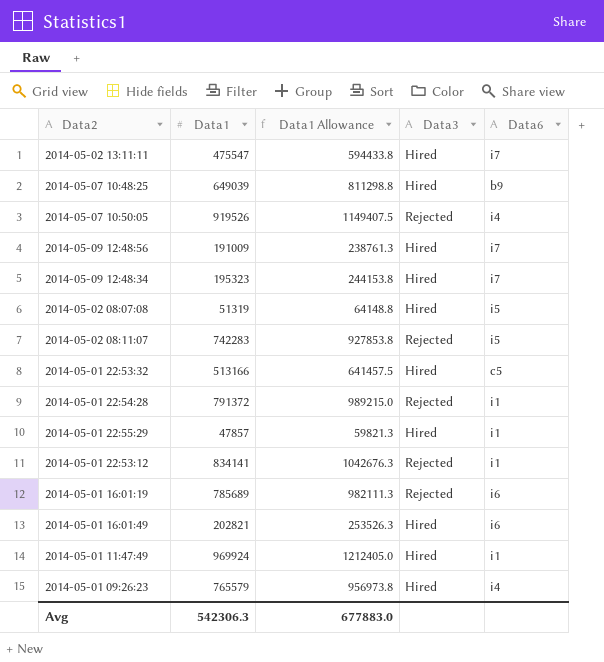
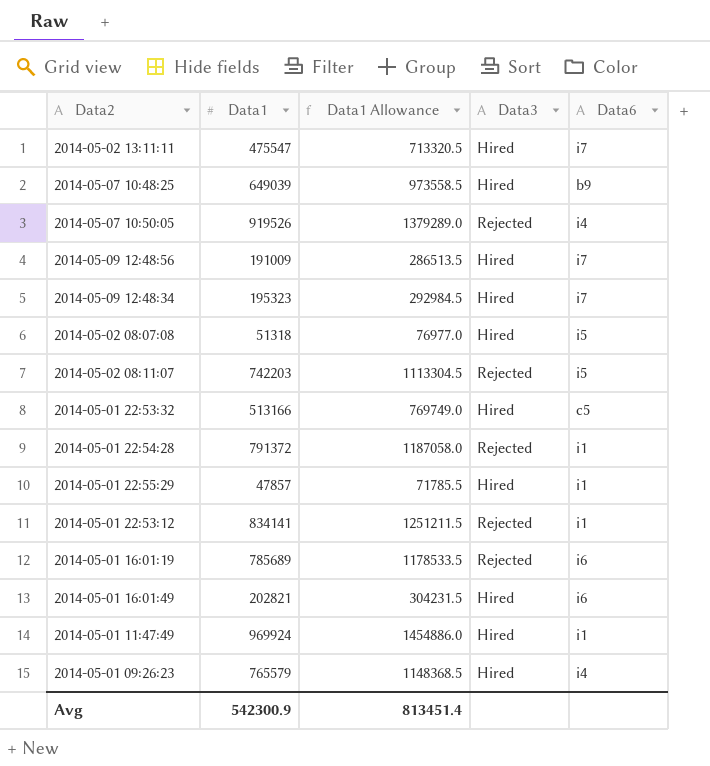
column Data1 Allowance | formula: [Data1] * 1.25 -> [Data1] * 1.5
2014-05-02 08:07:08 | Data1: 51319 -> 51318
2014-05-02 08:11:07 | Data1: 742283 -> 742203
Avg | Data1: 542306.3 -> 542300.9
Avg | Data1 Allowance: 677883.0 -> 813451.4

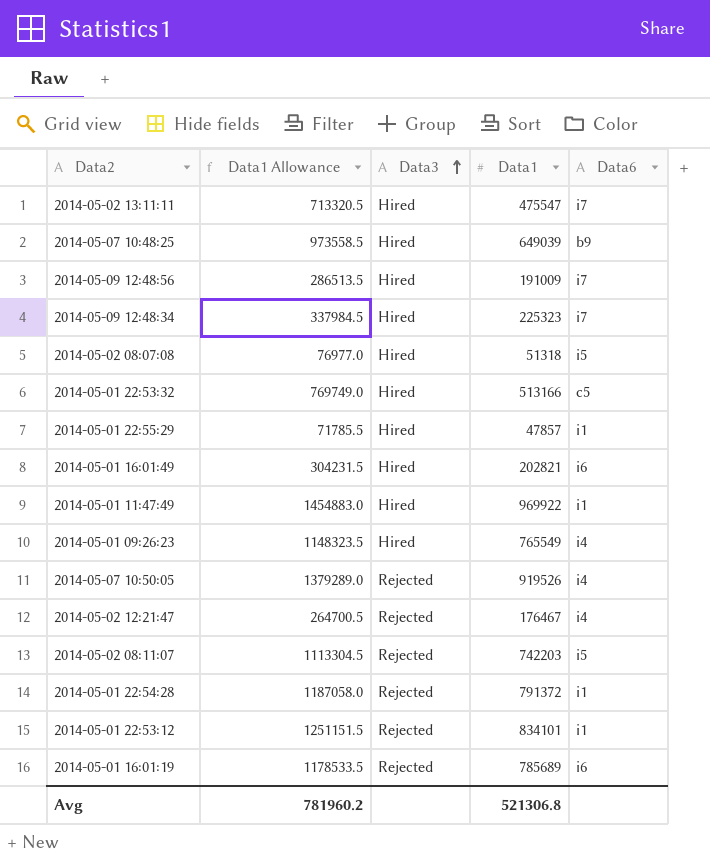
row order: none -> Data3 ascending
column Data1 | position: 2 -> 4
2014-05-09 12:48:34 | Data1 Allowance: 292984.5 -> 337984.5
2014-05-09 12:48:34 | Data1: 195323 -> 225323
2014-05-01 11:47:49 | Data1 Allowance: 1454886.0 -> 1454883.0
2014-05-01 11:47:49 | Data1: 969924 -> 969922
2014-05-01 09:26:23 | Data1 Allowance: 1148368.5 -> 1148323.5
2014-05-01 09:26:23 | Data1: 765579 -> 765549
row 2014-05-02 12:21:47: none -> 264700.5 | Rejected | 176467 | i4
2014-05-01 22:53:12 | Data1 Allowance: 1251211.5 -> 1251151.5
2014-05-01 22:53:12 | Data1: 834141 -> 834101
Avg | Data1 Allowance: 813451.4 -> 781960.2
Avg | Data1: 542300.9 -> 521306.8

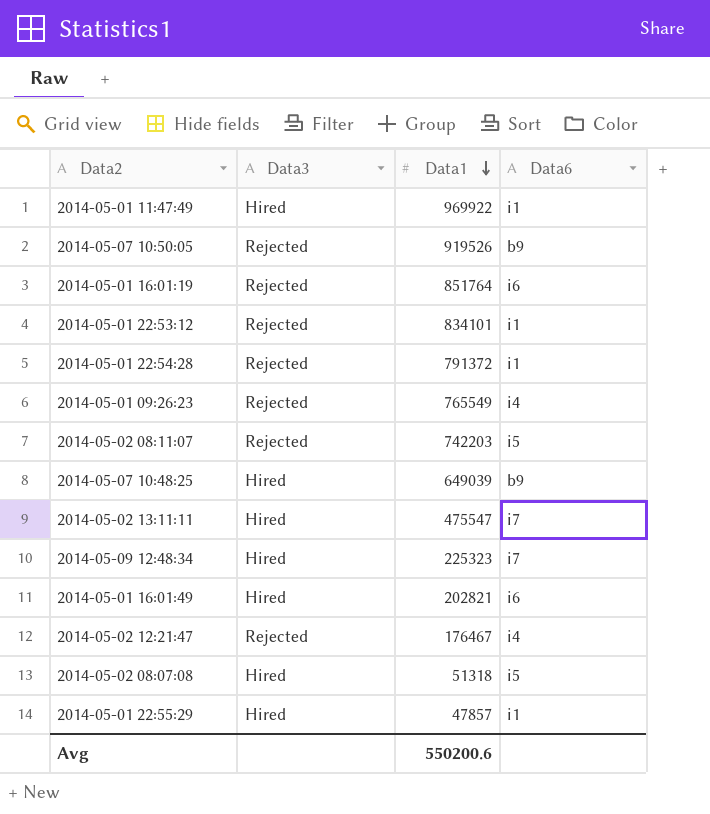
row order: Data3 ascending -> Data1 descending
column Data1 Allowance | formula: [Data1] * 1.5 -> none
row 2014-05-09 12:48:56: 286513.5 | Hired | 191009 | i7 -> none
row 2014-05-01 22:53:32: 769749.0 | Hired | 513166 | c5 -> none
2014-05-07 10:50:05 | Data6: i4 -> b9
2014-05-01 16:01:19 | Data1: 785689 -> 851764
2014-05-01 09:26:23 | Data3: Hired -> Rejected
Avg | Data1: 521306.8 -> 550200.6

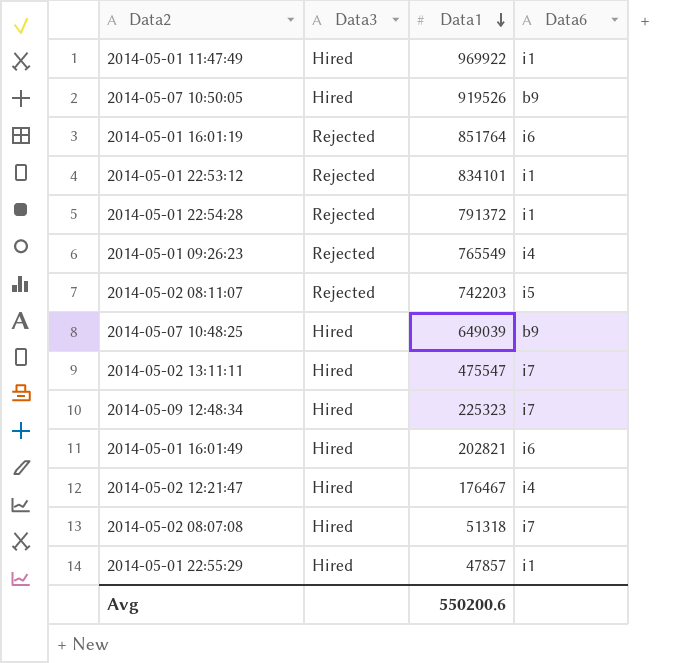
2014-05-07 10:50:05 | Data3: Rejected -> Hired
2014-05-02 12:21:47 | Data3: Rejected -> Hired
2014-05-02 08:07:08 | Data6: i5 -> i7

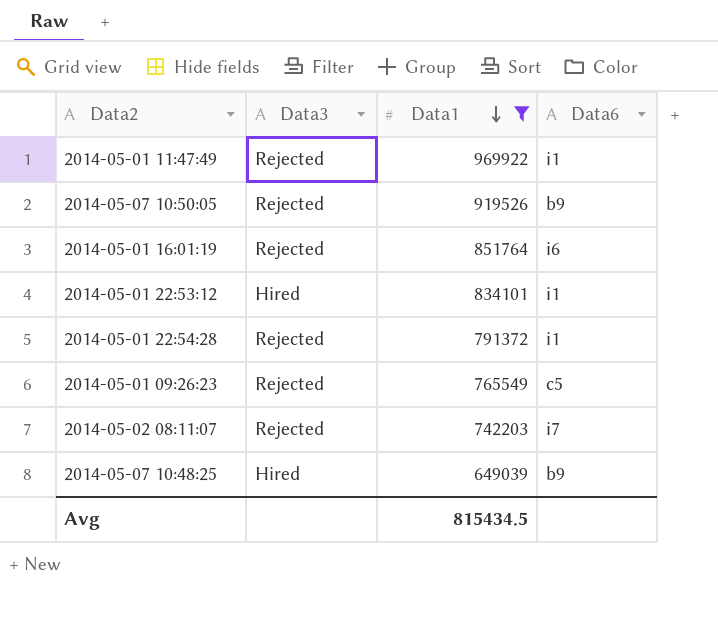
filter: none -> Data1 >= 649039
2014-05-01 11:47:49 | Data3: Hired -> Rejected
2014-05-07 10:50:05 | Data3: Hired -> Rejected
2014-05-01 22:53:12 | Data3: Rejected -> Hired
2014-05-01 09:26:23 | Data6: i4 -> c5
2014-05-02 08:11:07 | Data6: i5 -> i7
Avg | Data1: 550200.6 -> 815434.5

